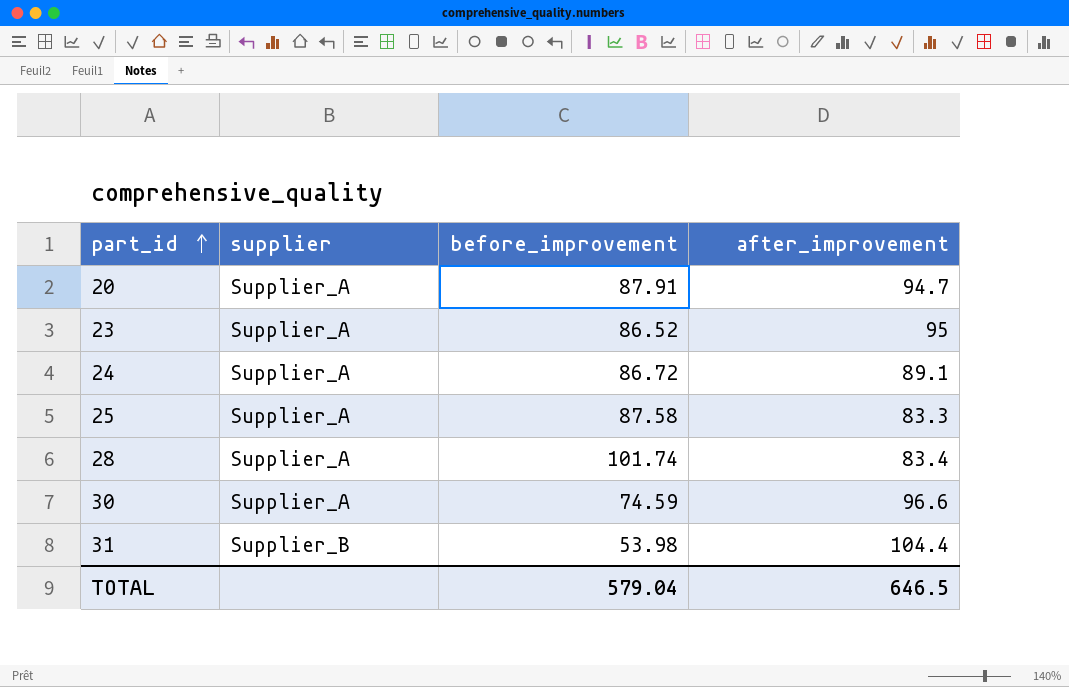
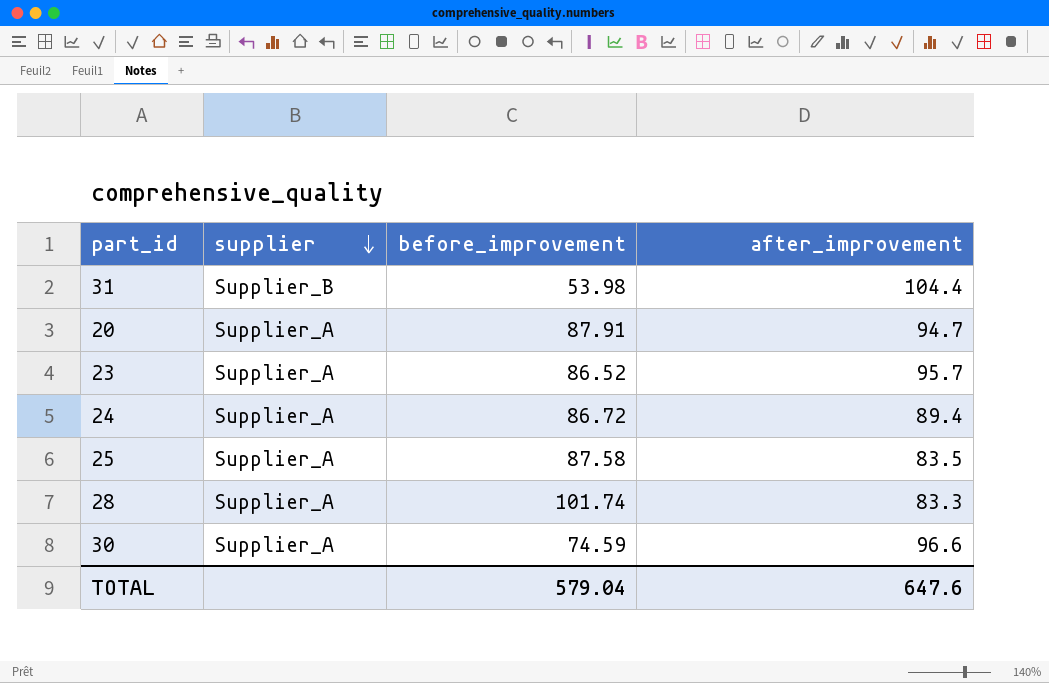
row order: part_id ascending -> supplier descending
23 | after_improvement: 95 -> 95.7
24 | after_improvement: 89.1 -> 89.4
25 | after_improvement: 83.3 -> 83.5
28 | after_improvement: 83.4 -> 83.3
TOTAL | after_improvement: 646.5 -> 647.6

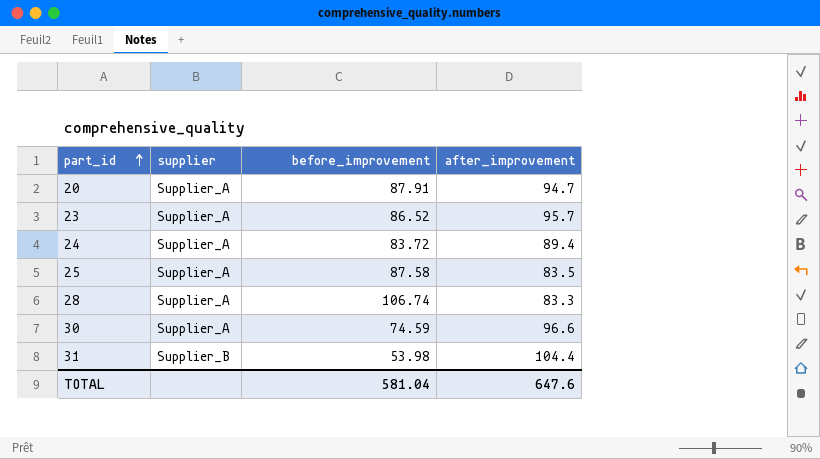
row order: supplier descending -> part_id ascending
24 | before_improvement: 86.72 -> 83.72
28 | before_improvement: 101.74 -> 106.74
TOTAL | before_improvement: 579.04 -> 581.04

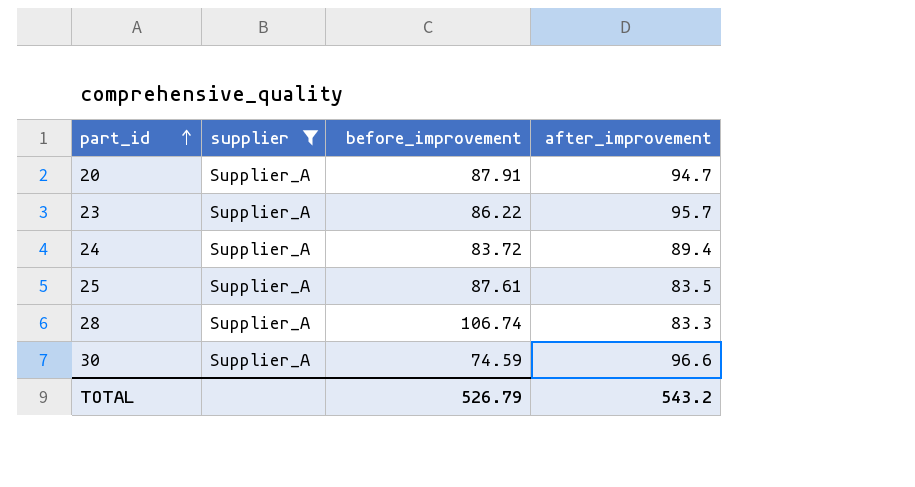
filter: none -> supplier = Supplier_A
23 | before_improvement: 86.52 -> 86.22
25 | before_improvement: 87.58 -> 87.61
TOTAL | before_improvement: 581.04 -> 526.79
TOTAL | after_improvement: 647.6 -> 543.2

